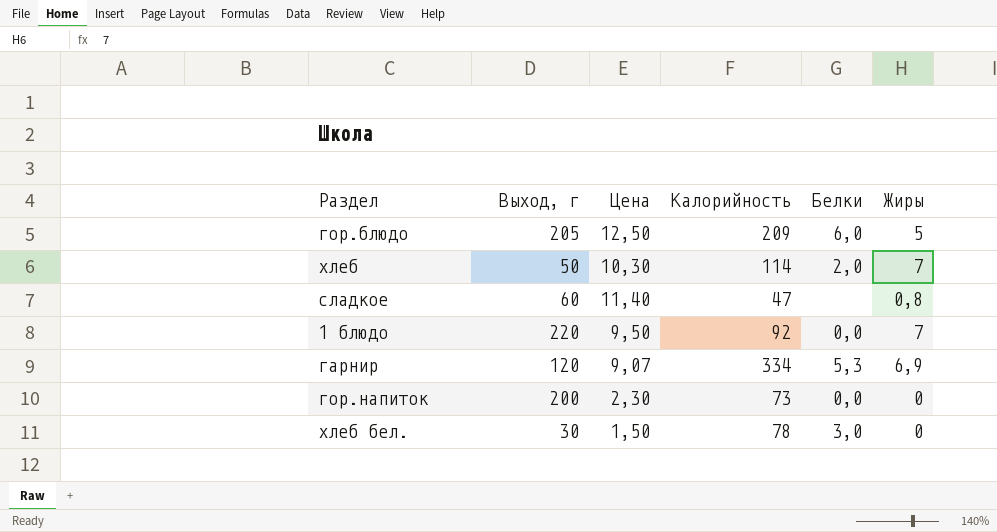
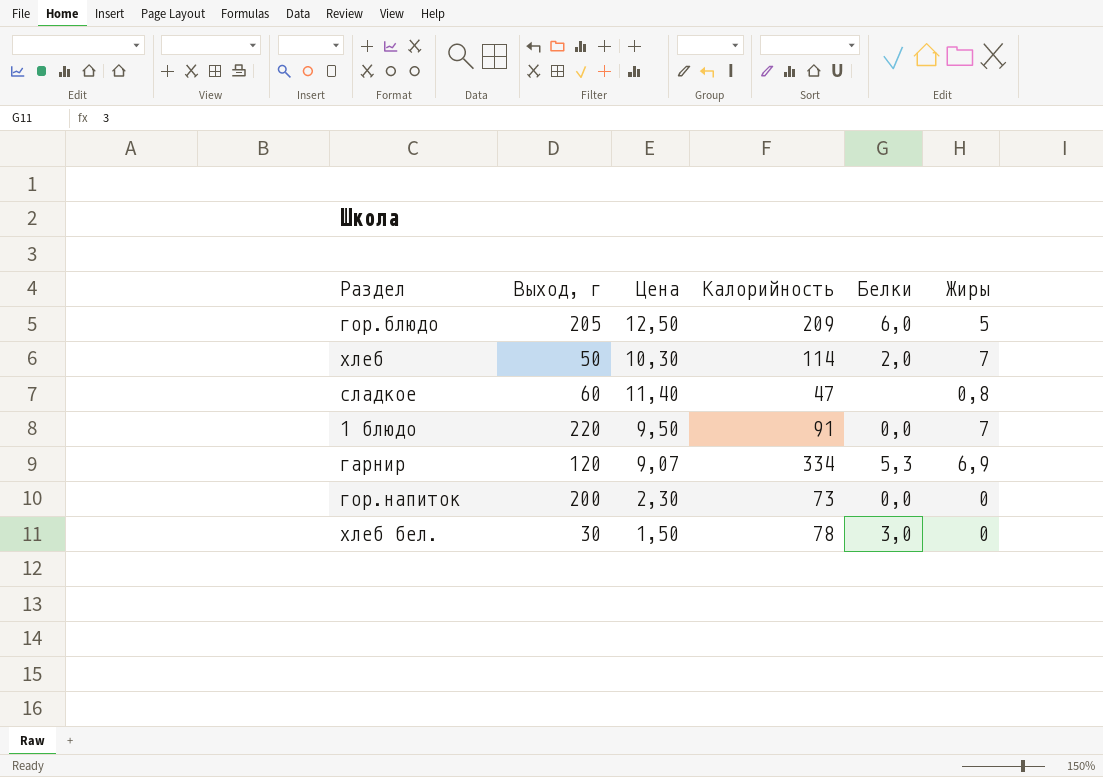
1 блюдо | Калорийность: 92 -> 91

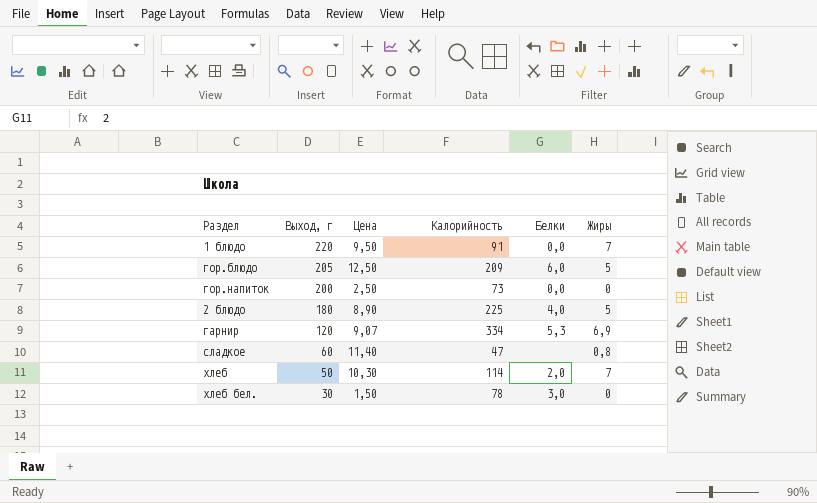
row order: none -> Выход, г descending
гор.напиток | Цена: 2,30 -> 2,50
row 2 блюдо: none -> 180 | 8,90 | 225 | 4,0 | 5

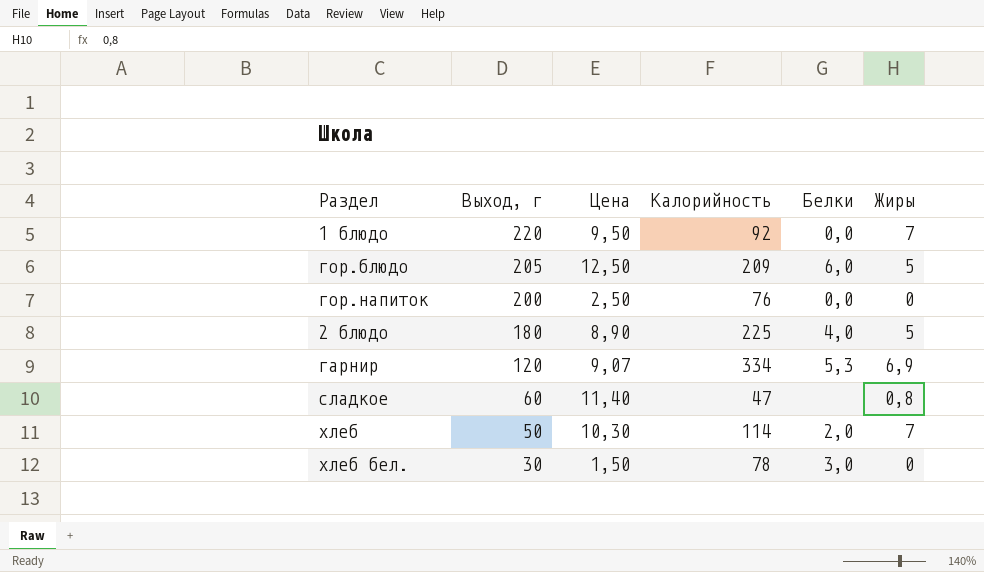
1 блюдо | Калорийность: 91 -> 92
гор.напиток | Калорийность: 73 -> 76

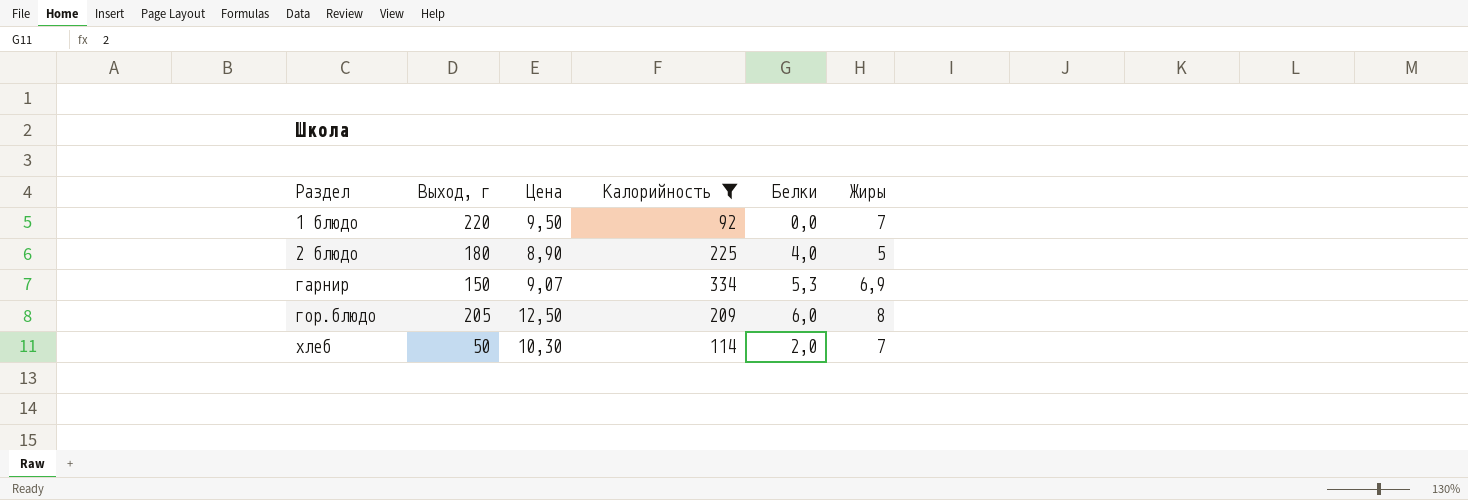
filter: none -> Калорийность >= 92
row order: Выход, г descending -> Раздел ascending
гарнир | Выход, г: 120 -> 150
гор.блюдо | Жиры: 5 -> 8

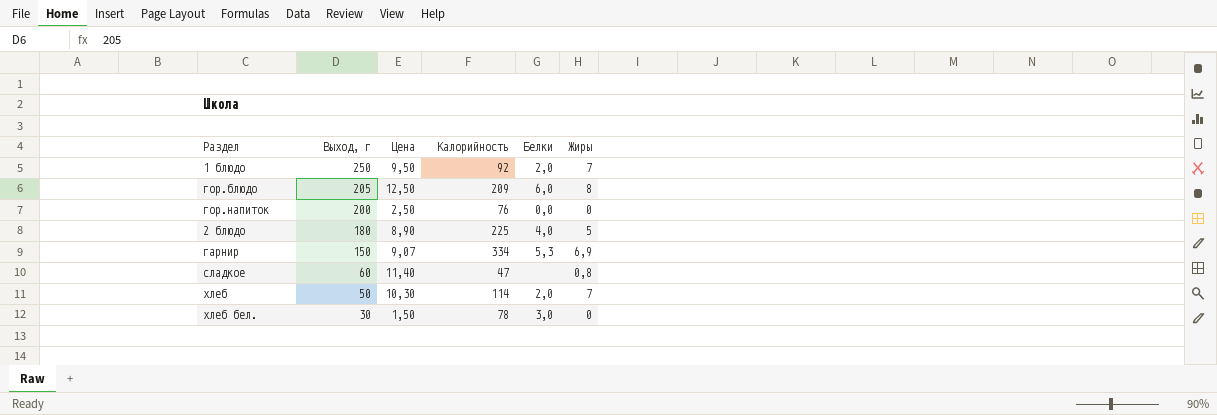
filter: Калорийность >= 92 -> none
row order: Раздел ascending -> Выход, г descending
1 блюдо | Выход, г: 220 -> 250
1 блюдо | Белки: 0,0 -> 2,0

